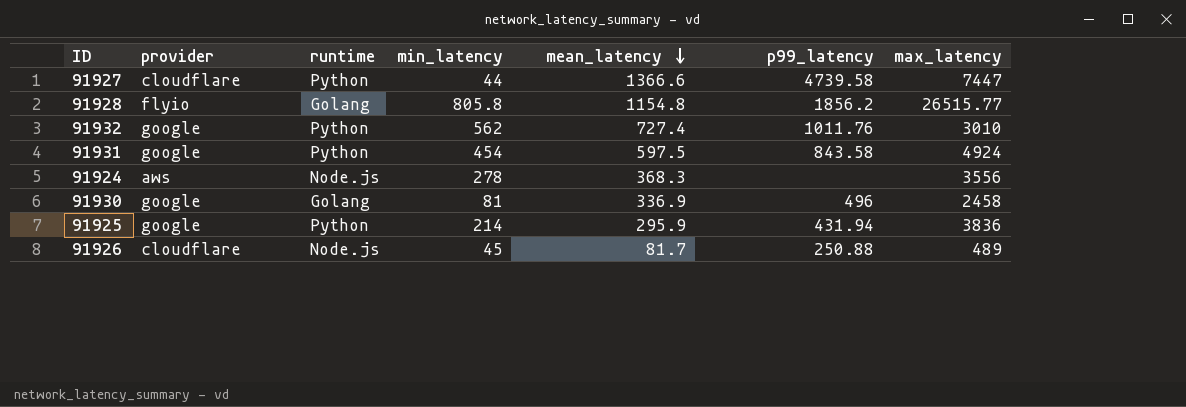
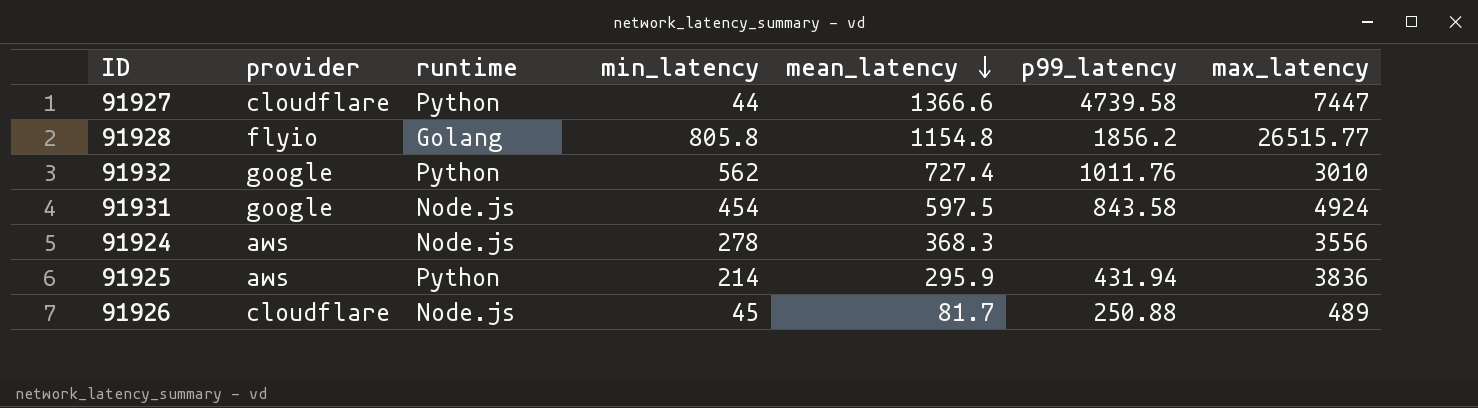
row 91930: google | Golang | 81 | 336.9 | 496 | 2458 -> none
91931 | runtime: Python -> Node.js
91925 | provider: google -> aws

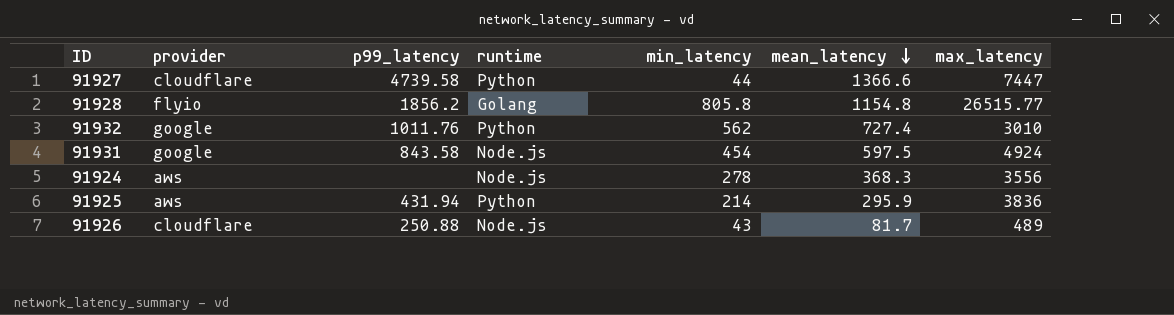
column p99_latency | position: 6 -> 3
91926 | min_latency: 45 -> 43

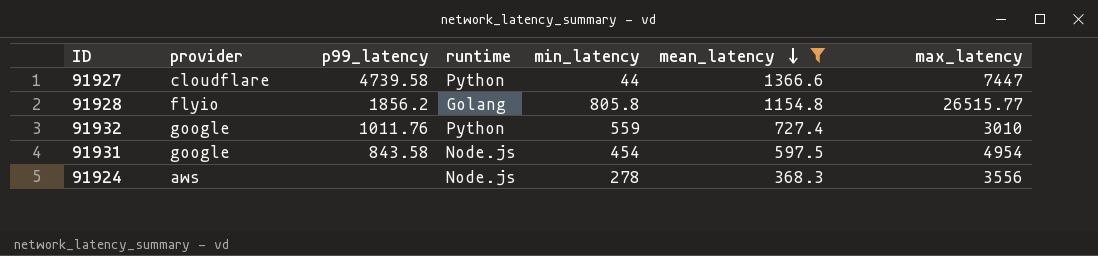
filter: none -> mean_latency >= 368.3
91932 | min_latency: 562 -> 559
91931 | max_latency: 4924 -> 4954

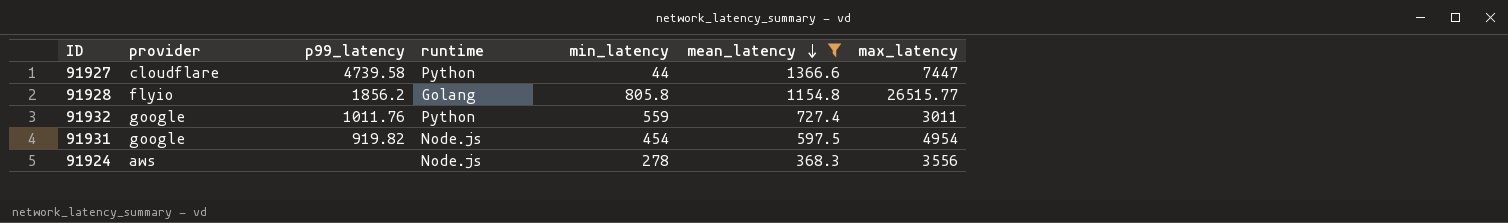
91932 | max_latency: 3010 -> 3011
91931 | p99_latency: 843.58 -> 919.82

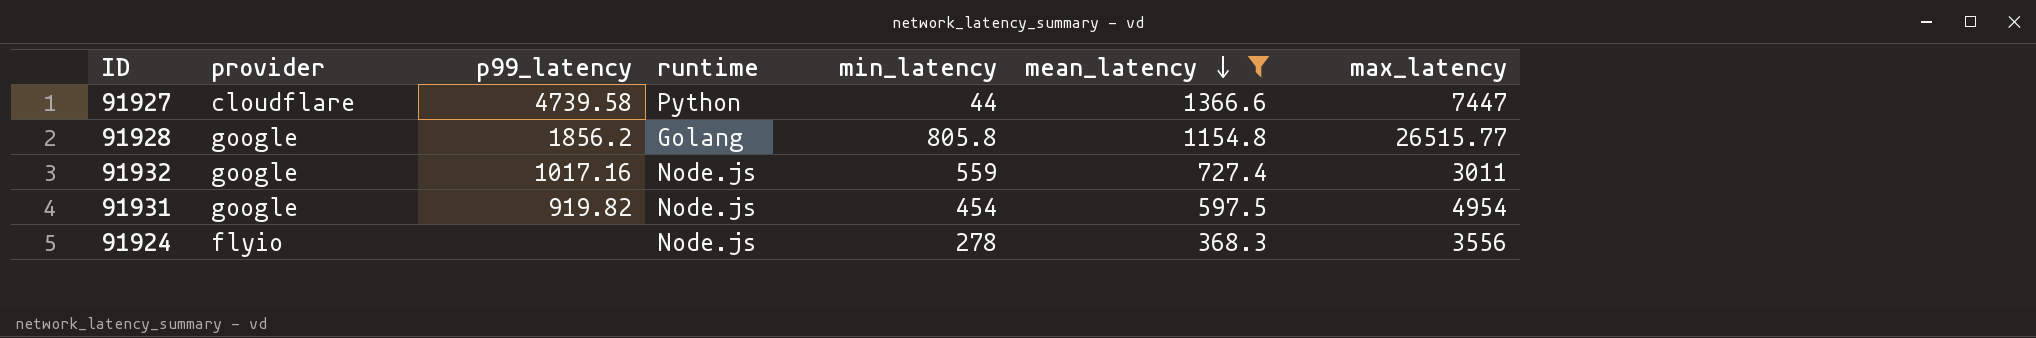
91928 | provider: flyio -> google
91932 | p99_latency: 1011.76 -> 1017.16
91932 | runtime: Python -> Node.js
91924 | provider: aws -> flyio

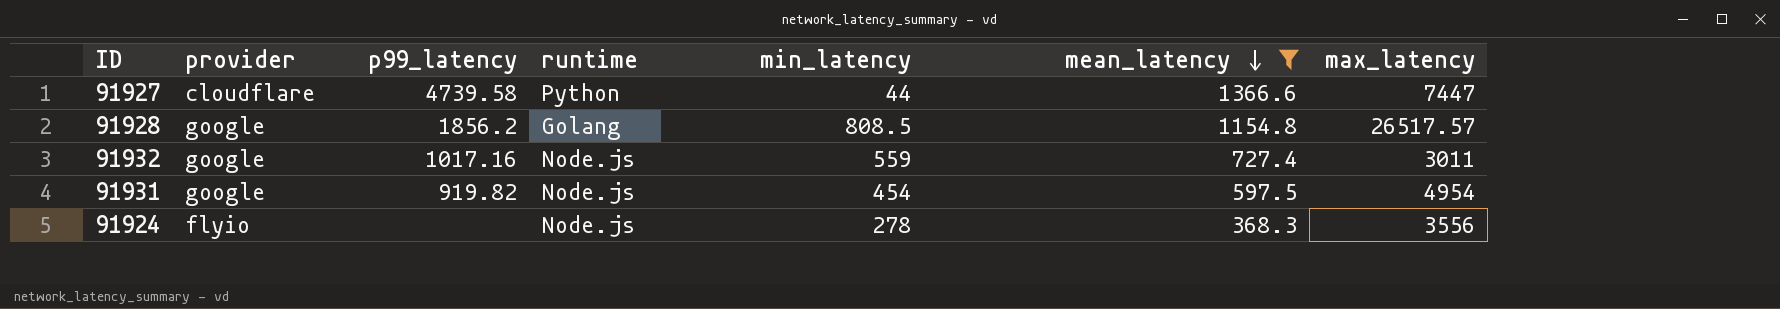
91928 | min_latency: 805.8 -> 808.5
91928 | max_latency: 26515.77 -> 26517.57

